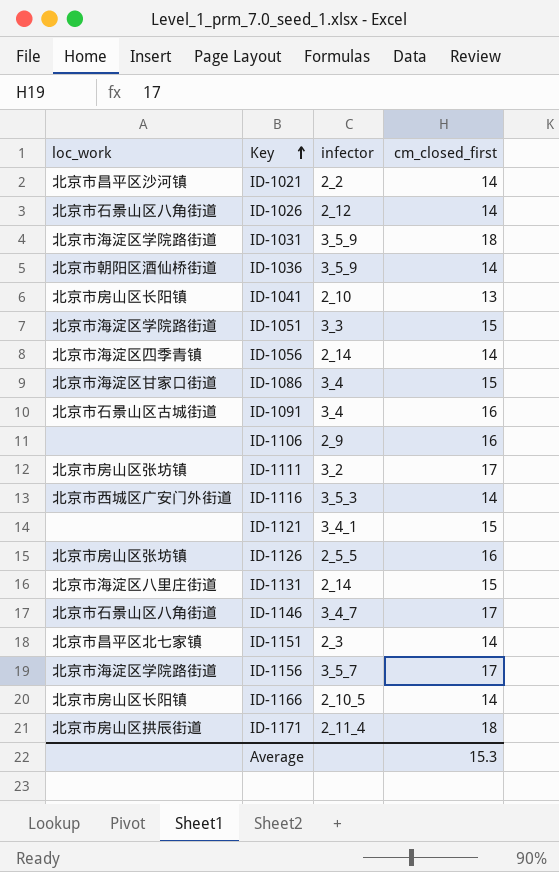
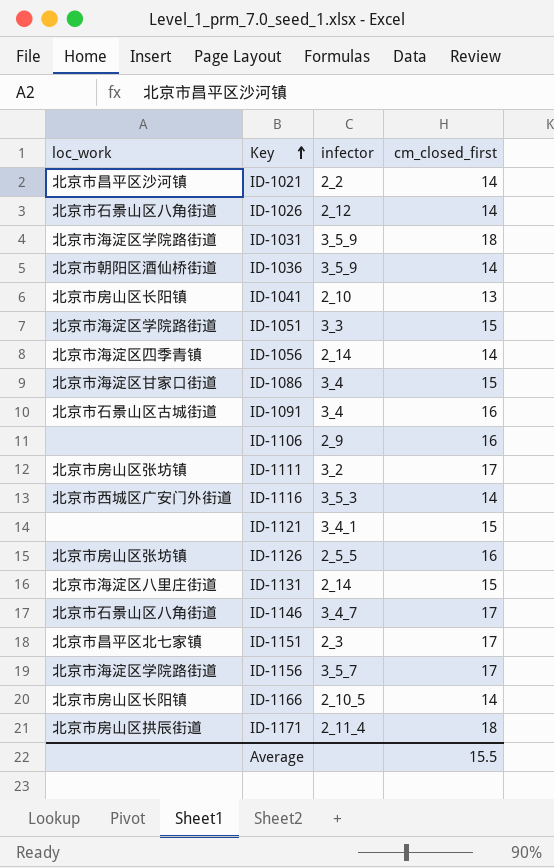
ID-1151 | cm_closed_first: 14 -> 17
Average | cm_closed_first: 15.3 -> 15.5

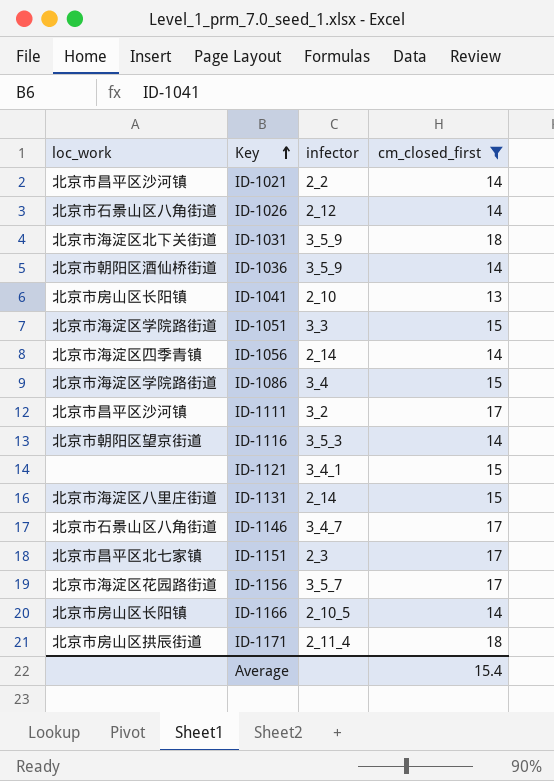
filter: none -> cm_closed_first != 16
ID-1031 | loc_work: 北京市海淀区学院路街道 -> 北京市海淀区北下关街道
ID-1086 | loc_work: 北京市海淀区甘家口街道 -> 北京市海淀区学院路街道
ID-1111 | loc_work: 北京市房山区张坊镇 -> 北京市昌平区沙河镇
ID-1116 | loc_work: 北京市西城区广安门外街道 -> 北京市朝阳区望京街道
ID-1156 | loc_work: 北京市海淀区学院路街道 -> 北京市海淀区花园路街道
Average | cm_closed_first: 15.5 -> 15.4

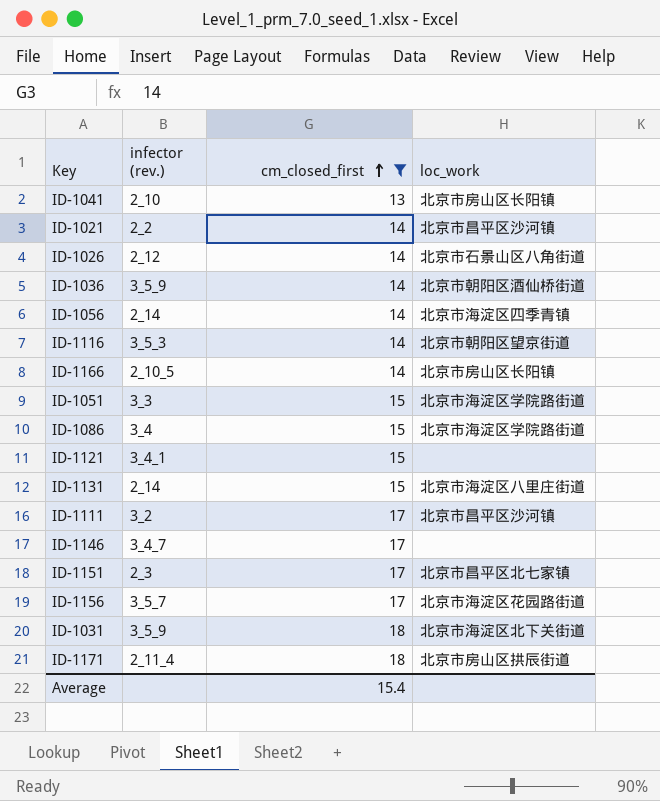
row order: Key ascending -> cm_closed_first ascending
column name: infector -> infector (rev.)
column loc_work | position: 1 -> 4
ID-1146 | loc_work: 北京市石景山区八角街道 -> none

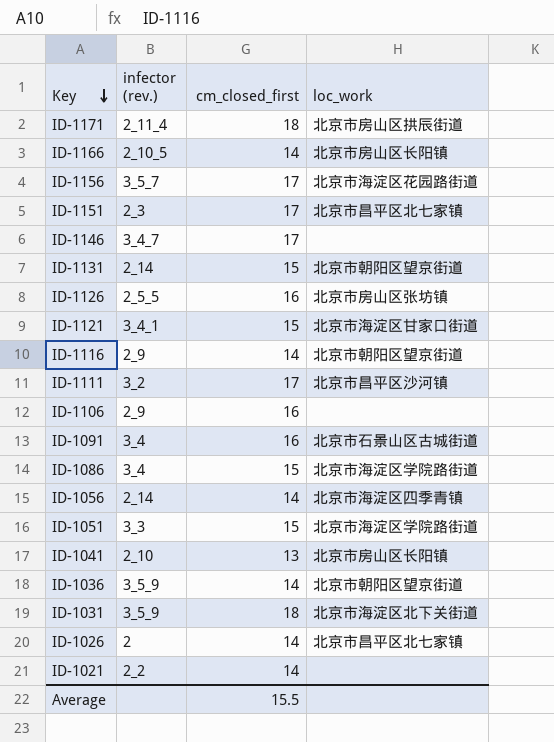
filter: cm_closed_first != 16 -> none
row order: cm_closed_first ascending -> Key descending
ID-1131 | loc_work: 北京市海淀区八里庄街道 -> 北京市朝阳区望京街道
ID-1121 | loc_work: none -> 北京市海淀区甘家口街道
ID-1116 | infector (rev.): 3_5_3 -> 2_9
ID-1036 | loc_work: 北京市朝阳区酒仙桥街道 -> 北京市朝阳区望京街道
ID-1026 | infector (rev.): 2_12 -> 2
ID-1026 | loc_work: 北京市石景山区八角街道 -> 北京市昌平区北七家镇
ID-1021 | loc_work: 北京市昌平区沙河镇 -> none
Average | cm_closed_first: 15.4 -> 15.5

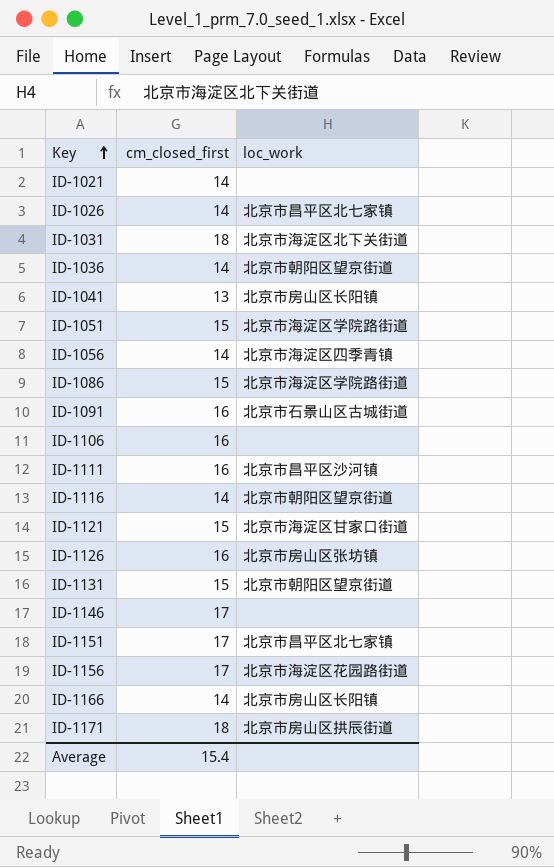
row order: Key descending -> Key ascending
column infector (rev.) | position: 2 -> none
ID-1111 | cm_closed_first: 17 -> 16
Average | cm_closed_first: 15.5 -> 15.4

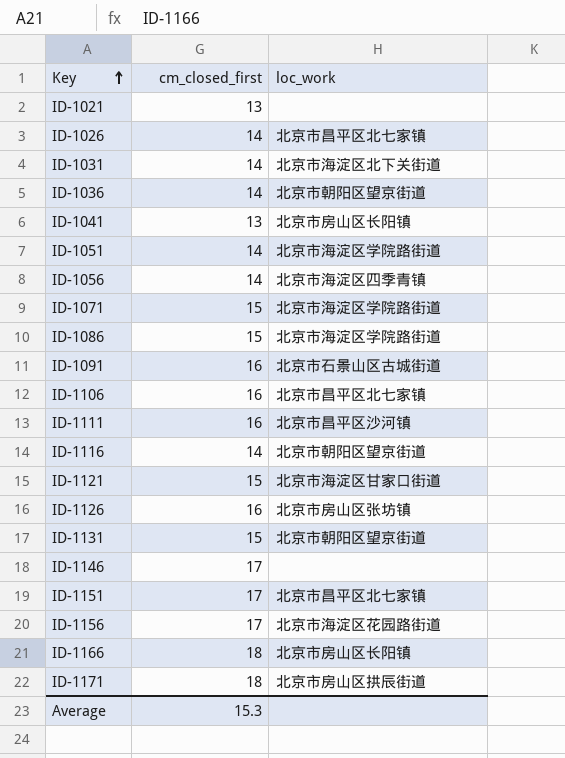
ID-1021 | cm_closed_first: 14 -> 13
ID-1031 | cm_closed_first: 18 -> 14
ID-1051 | cm_closed_first: 15 -> 14
row ID-1071: none -> 15 | 北京市海淀区学院路街道
ID-1106 | loc_work: none -> 北京市昌平区北七家镇
ID-1166 | cm_closed_first: 14 -> 18
Average | cm_closed_first: 15.4 -> 15.3

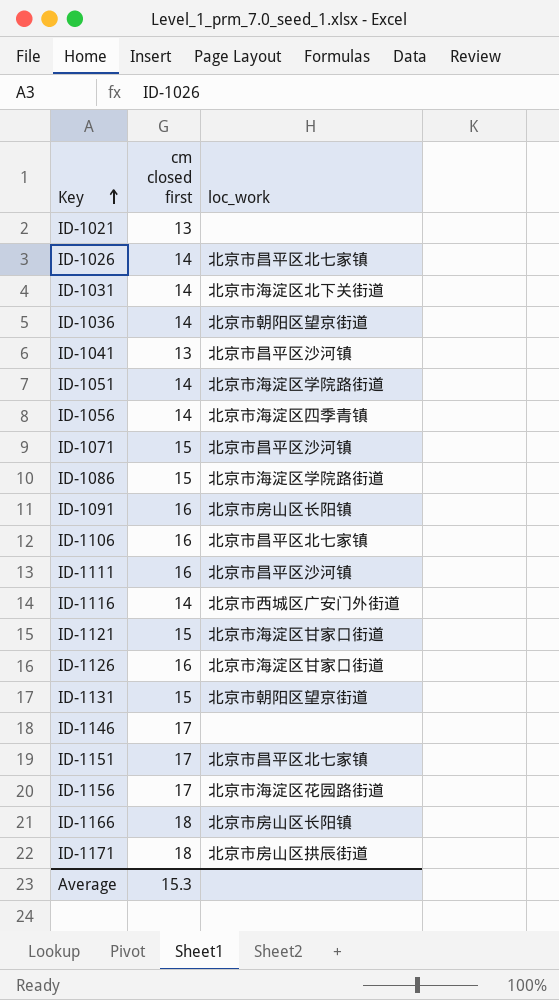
column name: cm_closed_first -> cm closed first
ID-1041 | loc_work: 北京市房山区长阳镇 -> 北京市昌平区沙河镇
ID-1071 | loc_work: 北京市海淀区学院路街道 -> 北京市昌平区沙河镇
ID-1091 | loc_work: 北京市石景山区古城街道 -> 北京市房山区长阳镇
ID-1116 | loc_work: 北京市朝阳区望京街道 -> 北京市西城区广安门外街道
ID-1126 | loc_work: 北京市房山区张坊镇 -> 北京市海淀区甘家口街道

